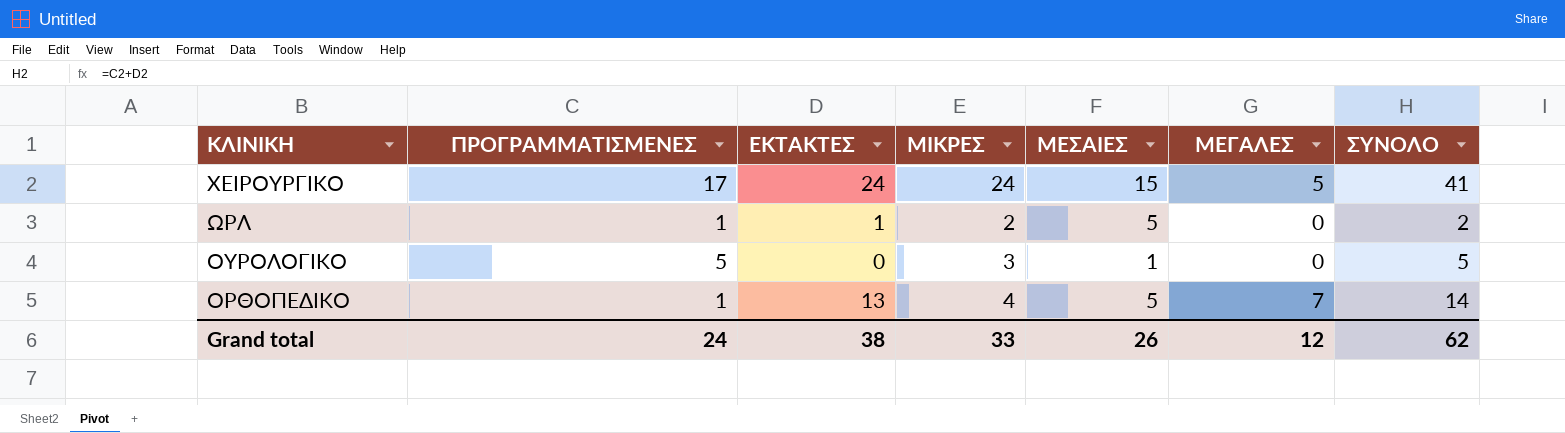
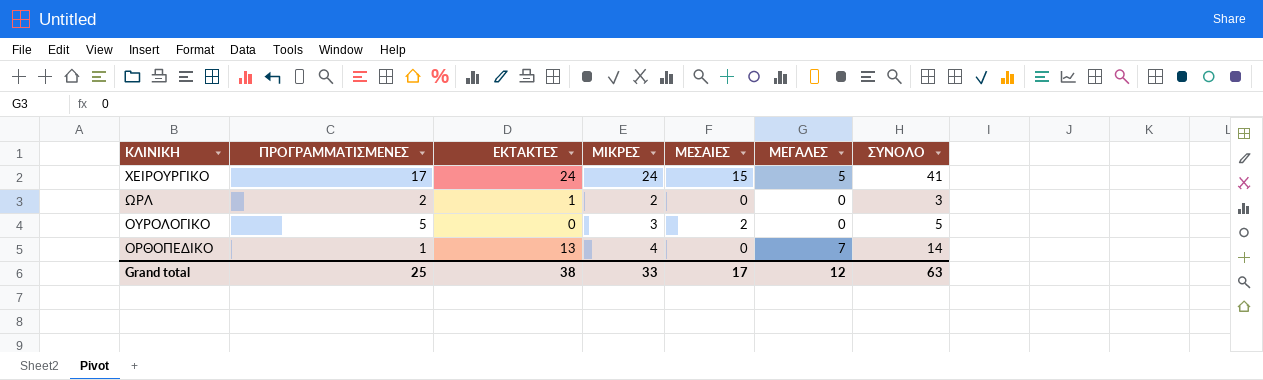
ΩΡΛ | ΠΡΟΓΡΑΜΜΑΤΙΣΜΕΝΕΣ: 1 -> 2
ΩΡΛ | ΜΕΣΑΙΕΣ: 5 -> 0
ΩΡΛ | ΣΥΝΟΛΟ: 2 -> 3
ΟΥΡΟΛΟΓΙΚΟ | ΜΕΣΑΙΕΣ: 1 -> 2
ΟΡΘΟΠΕΔΙΚΟ | ΜΕΣΑΙΕΣ: 5 -> 0
Grand total | ΠΡΟΓΡΑΜΜΑΤΙΣΜΕΝΕΣ: 24 -> 25
Grand total | ΜΕΣΑΙΕΣ: 26 -> 17
Grand total | ΣΥΝΟΛΟ: 62 -> 63

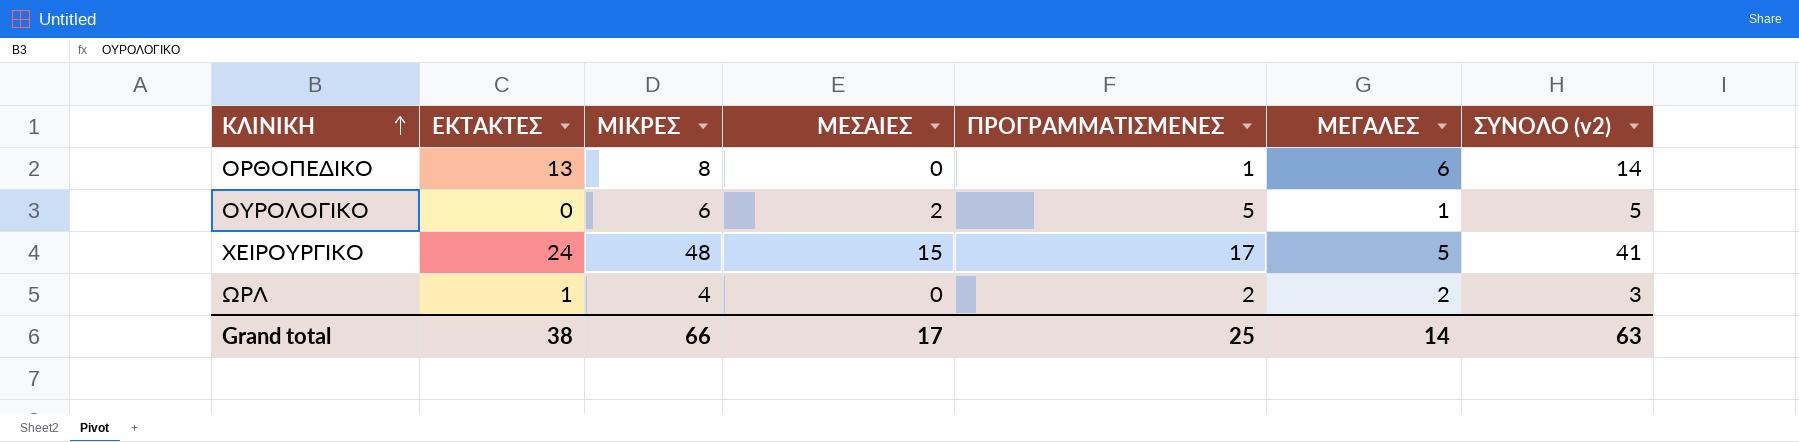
row order: none -> ΚΛΙΝΙΚΗ ascending
column ΠΡΟΓΡΑΜΜΑΤΙΣΜΕΝΕΣ | position: 2 -> 5
column name: ΣΥΝΟΛΟ -> ΣΥΝΟΛΟ (v2)
ΟΡΘΟΠΕΔΙΚΟ | ΜΙΚΡΕΣ: 4 -> 8
ΟΡΘΟΠΕΔΙΚΟ | ΜΕΓΑΛΕΣ: 7 -> 6
ΟΥΡΟΛΟΓΙΚΟ | ΜΙΚΡΕΣ: 3 -> 6
ΟΥΡΟΛΟΓΙΚΟ | ΜΕΓΑΛΕΣ: 0 -> 1
ΧΕΙΡΟΥΡΓΙΚΟ | ΜΙΚΡΕΣ: 24 -> 48
ΩΡΛ | ΜΙΚΡΕΣ: 2 -> 4
ΩΡΛ | ΜΕΓΑΛΕΣ: 0 -> 2
Grand total | ΜΙΚΡΕΣ: 33 -> 66
Grand total | ΜΕΓΑΛΕΣ: 12 -> 14

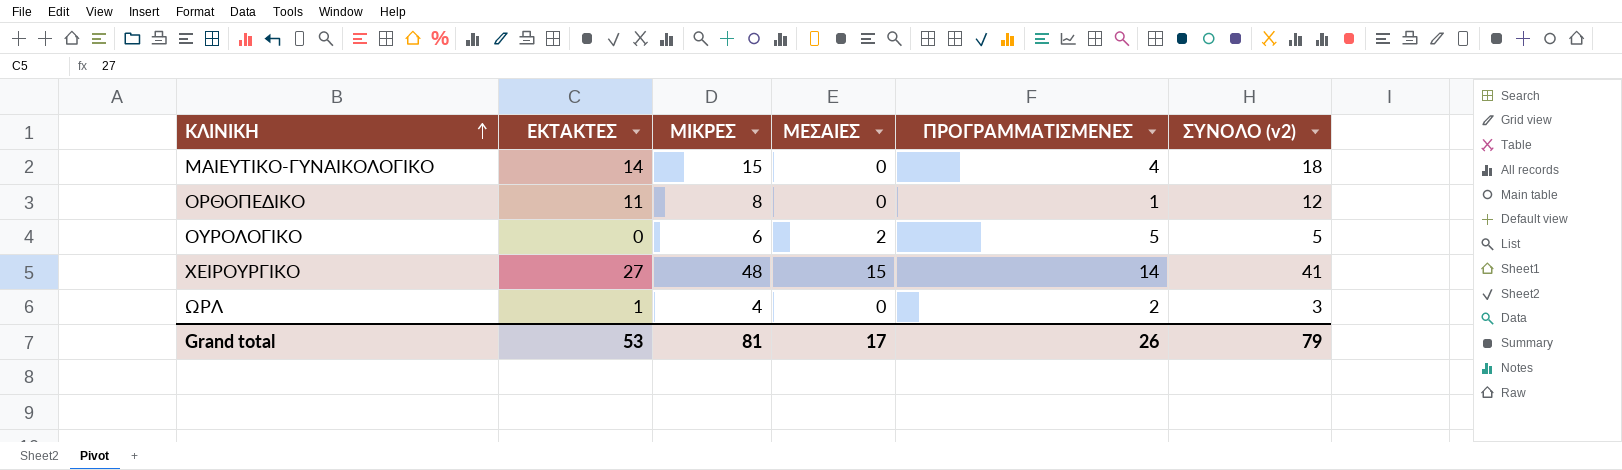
column ΜΕΓΑΛΕΣ | position: 6 -> none
row ΜΑΙΕΥΤΙΚΟ-ΓΥΝΑΙΚΟΛΟΓΙΚΟ: none -> 14 | 15 | 0 | 4 | 18
ΟΡΘΟΠΕΔΙΚΟ | ΕΚΤΑΚΤΕΣ: 13 -> 11
ΟΡΘΟΠΕΔΙΚΟ | ΣΥΝΟΛΟ (v2): 14 -> 12
ΧΕΙΡΟΥΡΓΙΚΟ | ΕΚΤΑΚΤΕΣ: 24 -> 27
ΧΕΙΡΟΥΡΓΙΚΟ | ΠΡΟΓΡΑΜΜΑΤΙΣΜΕΝΕΣ: 17 -> 14
Grand total | ΕΚΤΑΚΤΕΣ: 38 -> 53
Grand total | ΜΙΚΡΕΣ: 66 -> 81
Grand total | ΠΡΟΓΡΑΜΜΑΤΙΣΜΕΝΕΣ: 25 -> 26
Grand total | ΣΥΝΟΛΟ (v2): 63 -> 79

